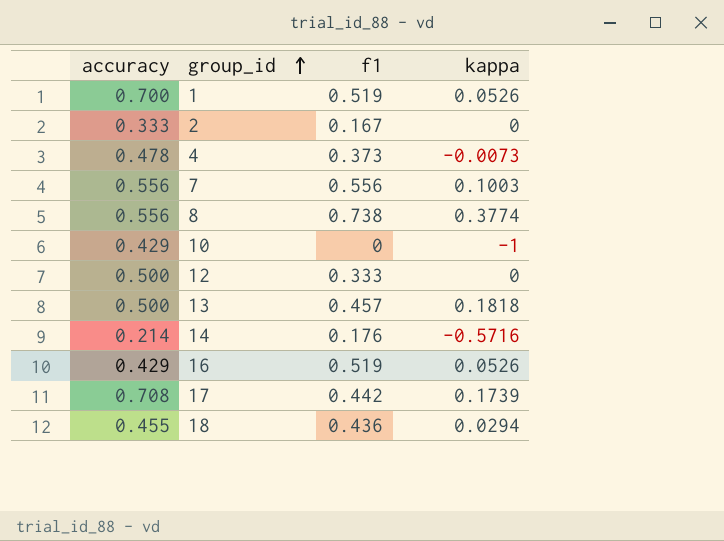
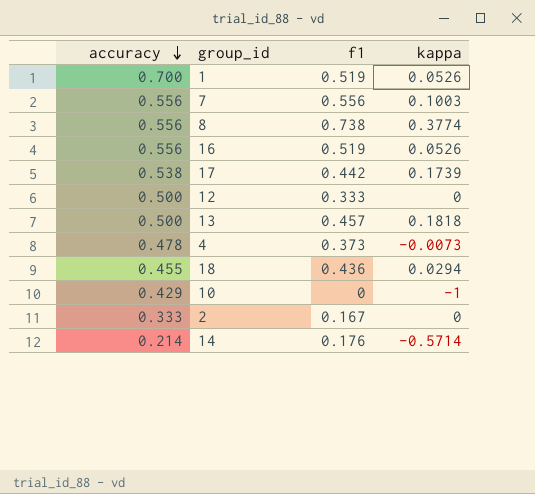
row order: group_id ascending -> accuracy descending
16 | accuracy: 0.429 -> 0.556
17 | accuracy: 0.708 -> 0.538
14 | kappa: -0.5716 -> -0.5714

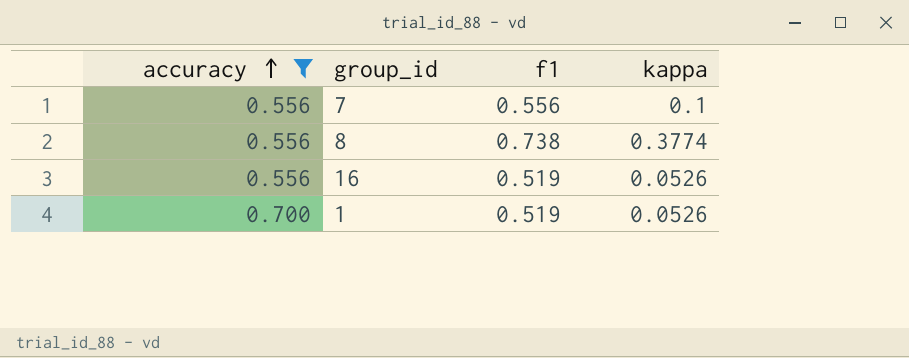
filter: none -> accuracy >= 0.556
row order: accuracy descending -> accuracy ascending
7 | kappa: 0.1003 -> 0.1

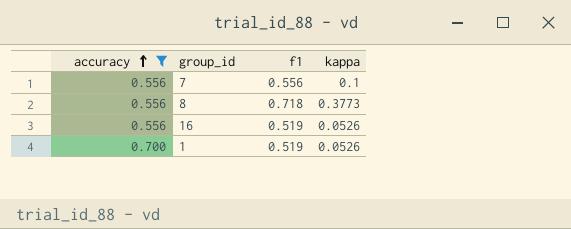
8 | f1: 0.738 -> 0.718
8 | kappa: 0.3774 -> 0.3773

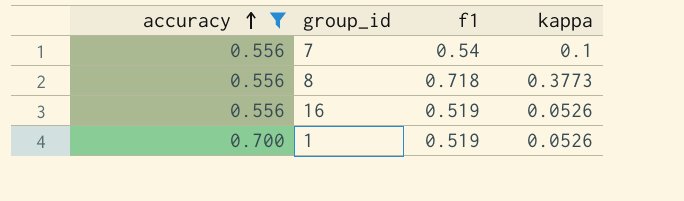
7 | f1: 0.556 -> 0.54

